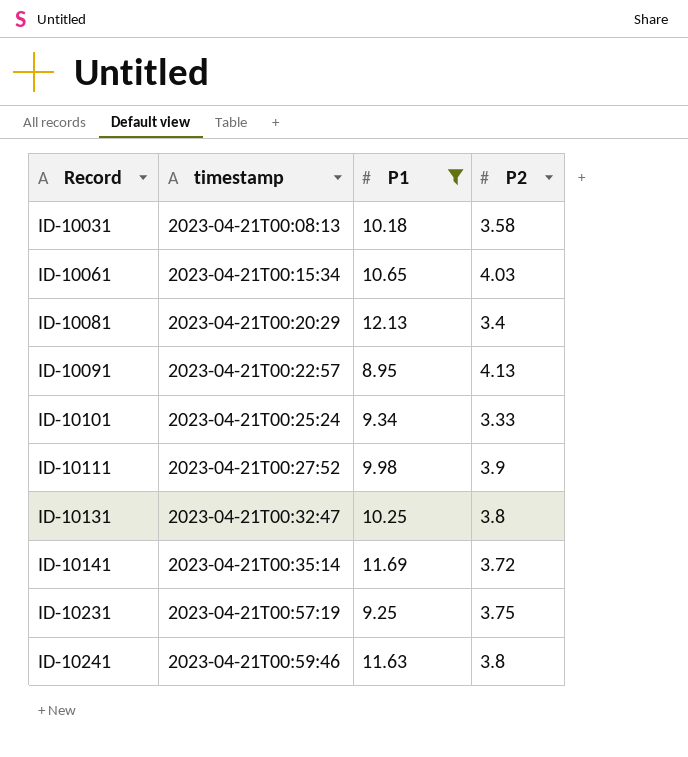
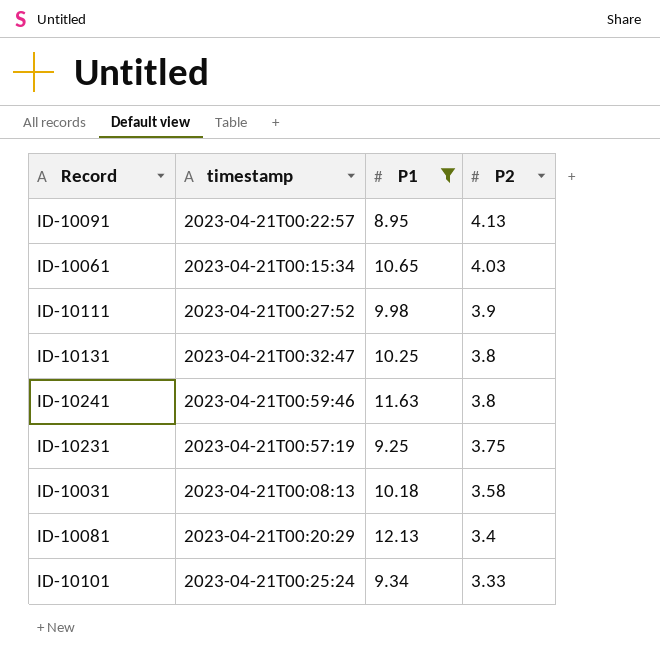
row order: Record ascending -> P2 descending
row ID-10141: 2023-04-21T00:35:14 | 11.69 | 3.72 -> none

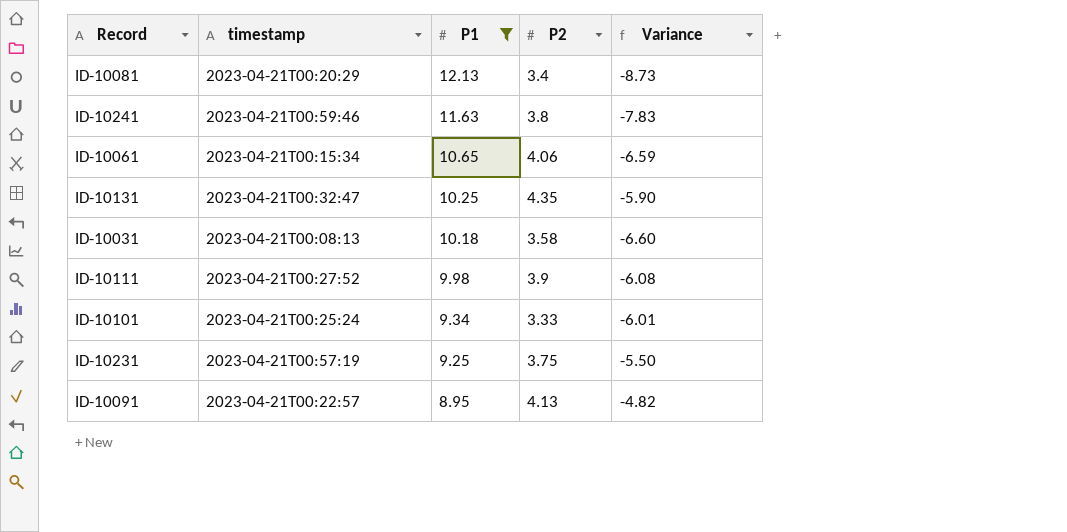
row order: P2 descending -> P1 descending
column Variance | formula: none -> [P2] - [P1]
ID-10061 | P2: 4.03 -> 4.06
ID-10131 | P2: 3.8 -> 4.35

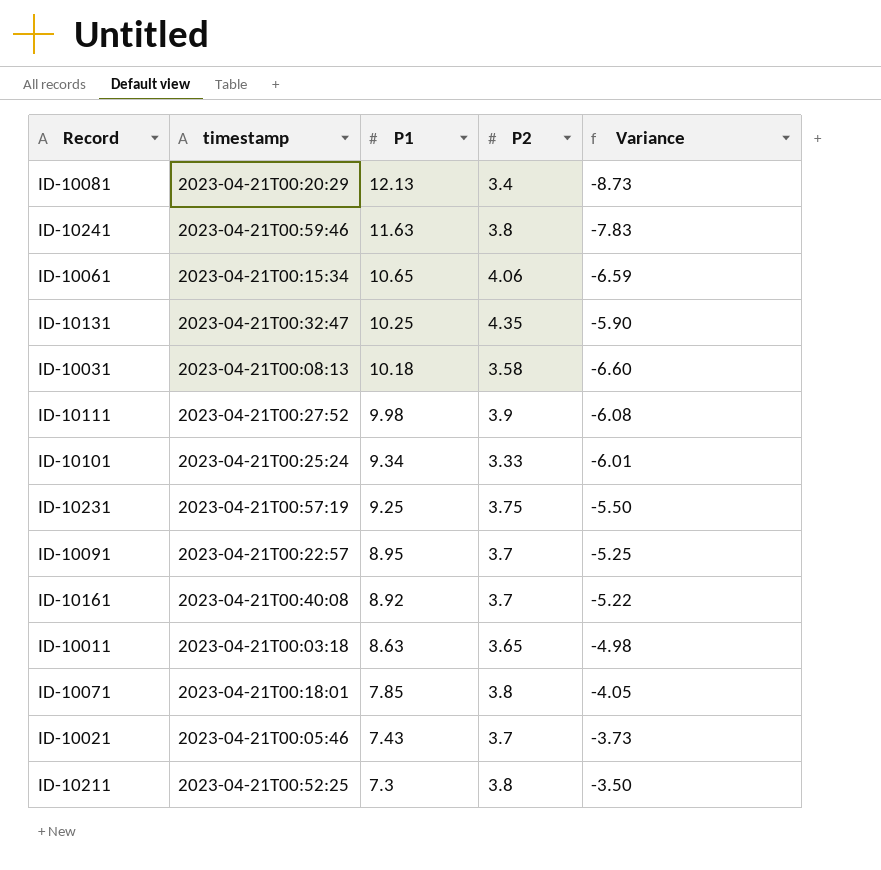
filter: P1 >= 8.95 -> none
ID-10091 | P2: 4.13 -> 3.7
ID-10091 | Variance: -4.82 -> -5.25

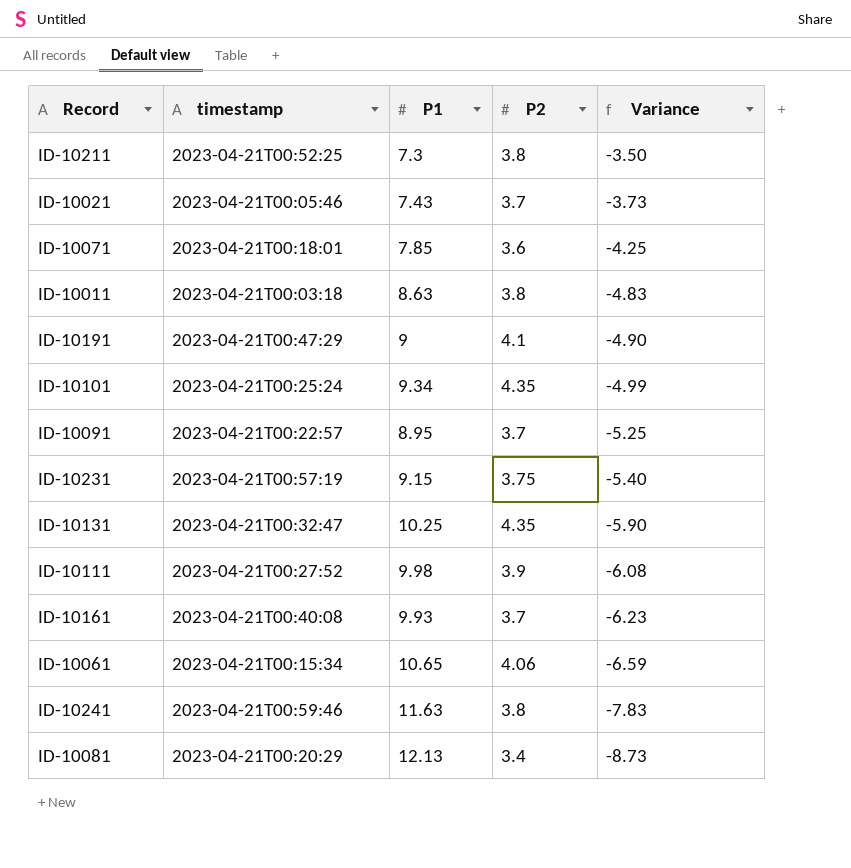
row order: P1 descending -> Variance descending
row ID-10031: 2023-04-21T00:08:13 | 10.18 | 3.58 | -6.60 -> none
ID-10071 | P2: 3.8 -> 3.6
ID-10071 | Variance: -4.05 -> -4.25
ID-10011 | P2: 3.65 -> 3.8
ID-10011 | Variance: -4.98 -> -4.83
row ID-10191: none -> 2023-04-21T00:47:29 | 9 | 4.1 | -4.90
ID-10101 | P2: 3.33 -> 4.35
ID-10101 | Variance: -6.01 -> -4.99
ID-10231 | P1: 9.25 -> 9.15
ID-10231 | Variance: -5.50 -> -5.40
ID-10161 | P1: 8.92 -> 9.93
ID-10161 | Variance: -5.22 -> -6.23

